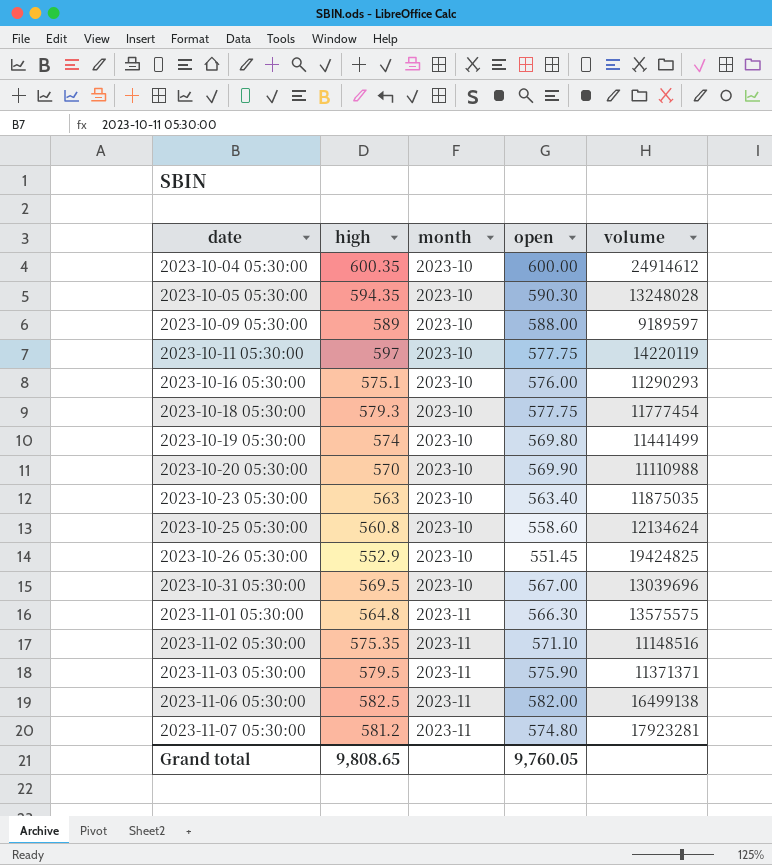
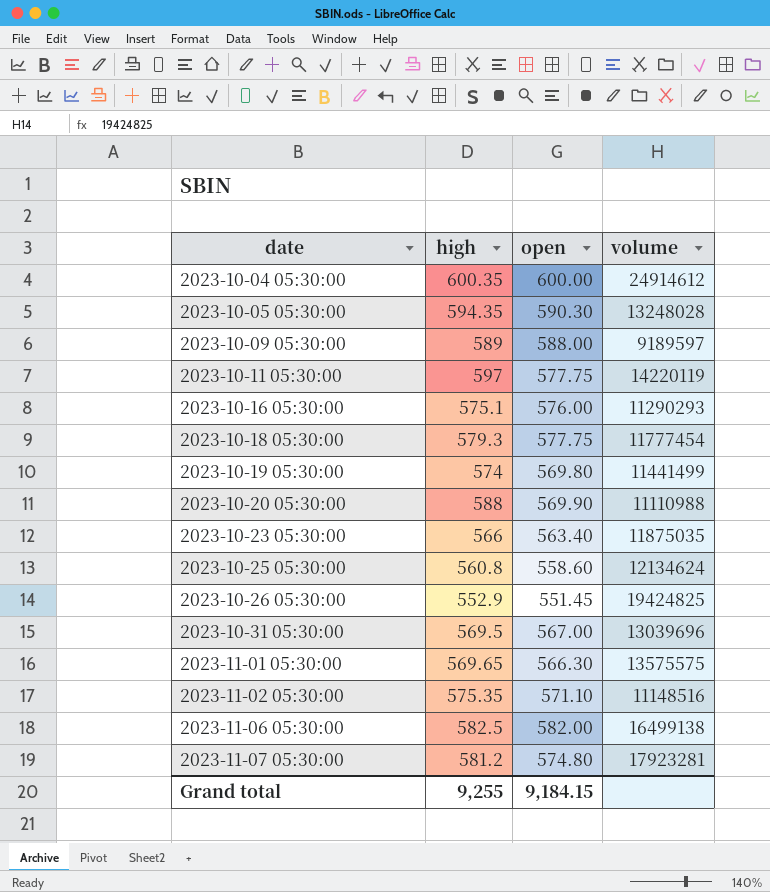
column month | position: 3 -> none
row 2023-11-03 05:30:00: 579.5 | 2023-11 | 575.90 | 11371371 -> none
2023-10-20 05:30:00 | high: 570 -> 588
2023-10-23 05:30:00 | high: 563 -> 566
2023-11-01 05:30:00 | high: 564.8 -> 569.65
Grand total | high: 9,808.65 -> 9,255
Grand total | open: 9,760.05 -> 9,184.15

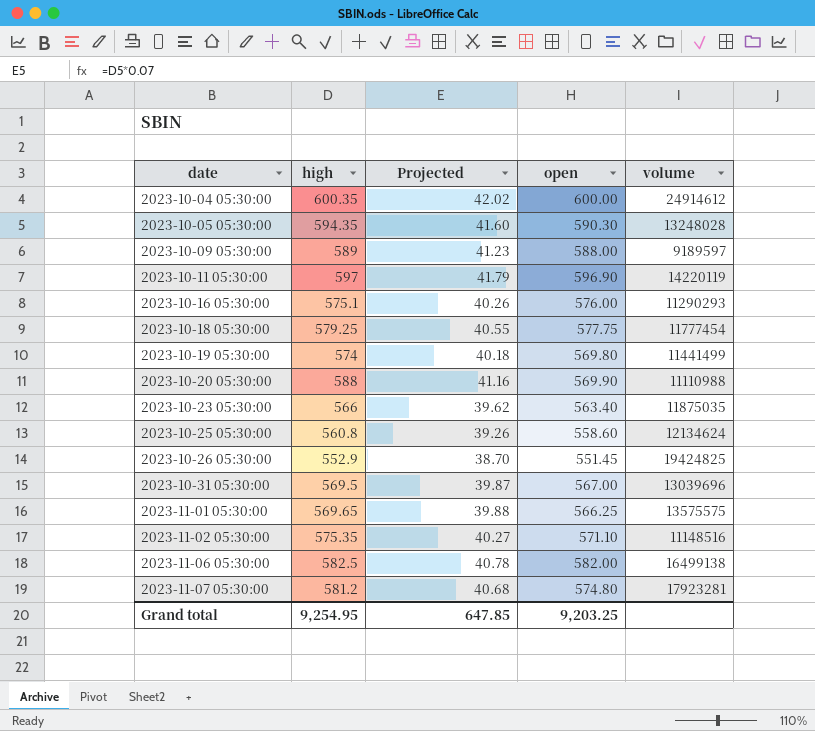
column Projected | formula: none -> [high] * 0.07
2023-10-11 05:30:00 | open: 577.75 -> 596.90
2023-10-18 05:30:00 | high: 579.3 -> 579.25
2023-11-01 05:30:00 | open: 566.30 -> 566.25
Grand total | high: 9,255 -> 9,254.95
Grand total | open: 9,184.15 -> 9,203.25

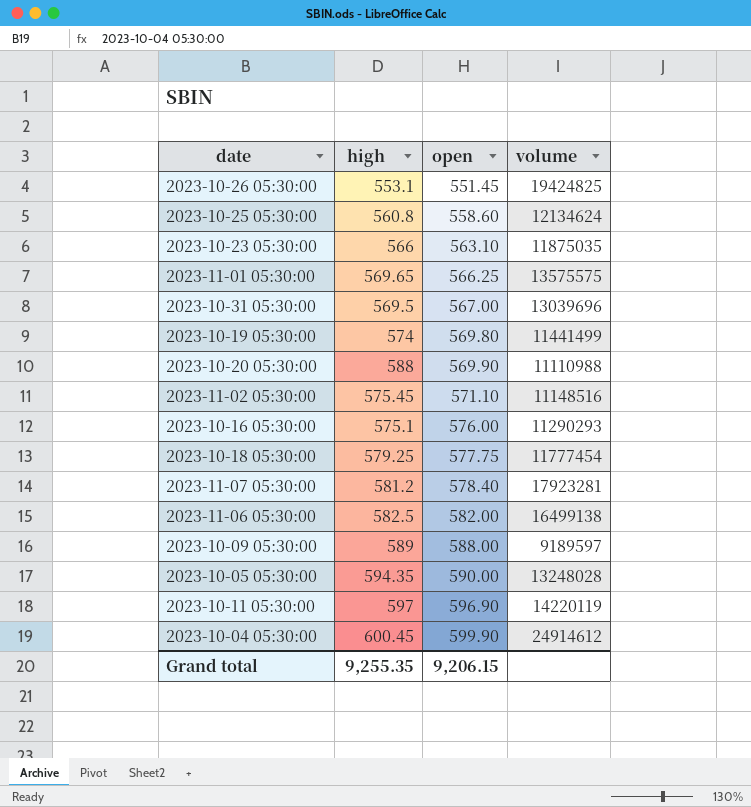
row order: date ascending -> open ascending
column Projected | formula: [high] * 0.07 -> none
2023-10-26 05:30:00 | high: 552.9 -> 553.1
2023-10-23 05:30:00 | open: 563.40 -> 563.10
2023-11-02 05:30:00 | high: 575.35 -> 575.45
2023-11-07 05:30:00 | open: 574.80 -> 578.40
2023-10-05 05:30:00 | open: 590.30 -> 590.00
2023-10-04 05:30:00 | high: 600.35 -> 600.45
2023-10-04 05:30:00 | open: 600.00 -> 599.90
Grand total | high: 9,254.95 -> 9,255.35
Grand total | open: 9,203.25 -> 9,206.15

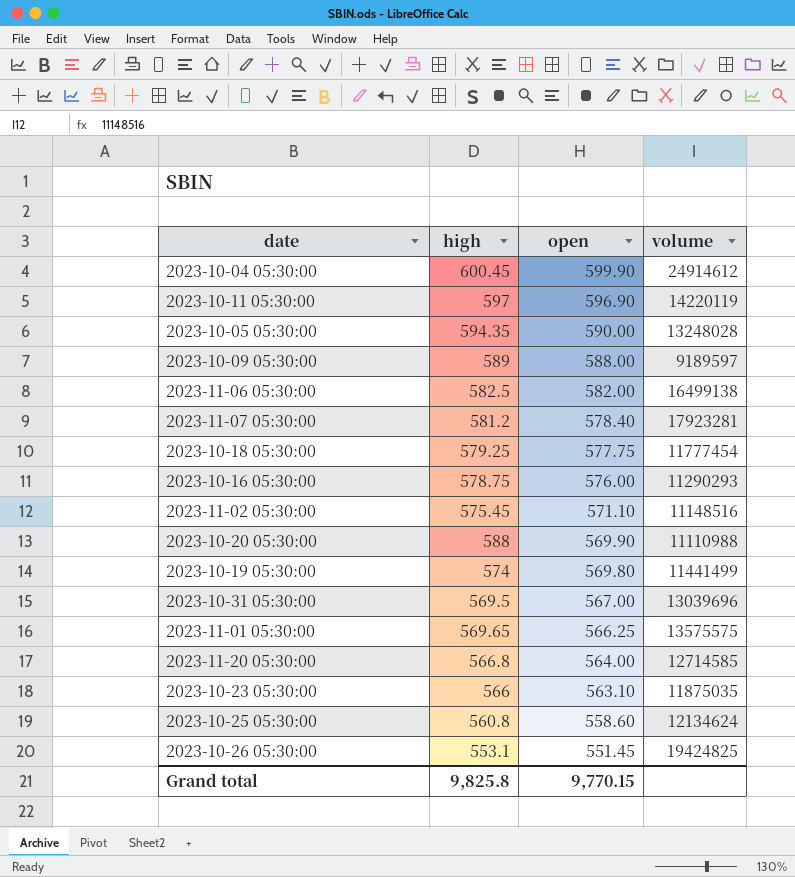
row order: open ascending -> open descending
2023-10-16 05:30:00 | high: 575.1 -> 578.75
row 2023-11-20 05:30:00: none -> 566.8 | 564.00 | 12714585
Grand total | high: 9,255.35 -> 9,825.8
Grand total | open: 9,206.15 -> 9,770.15

